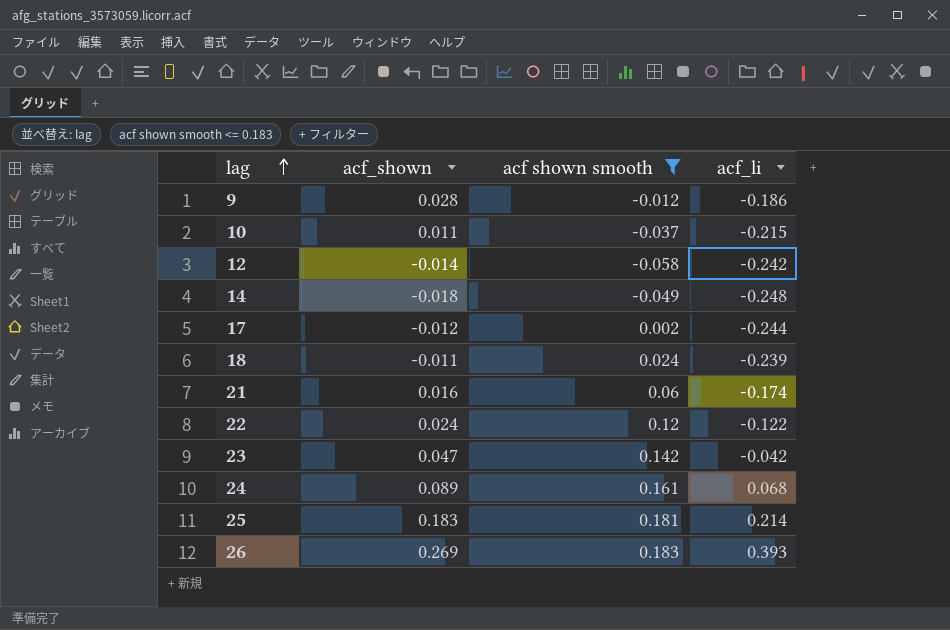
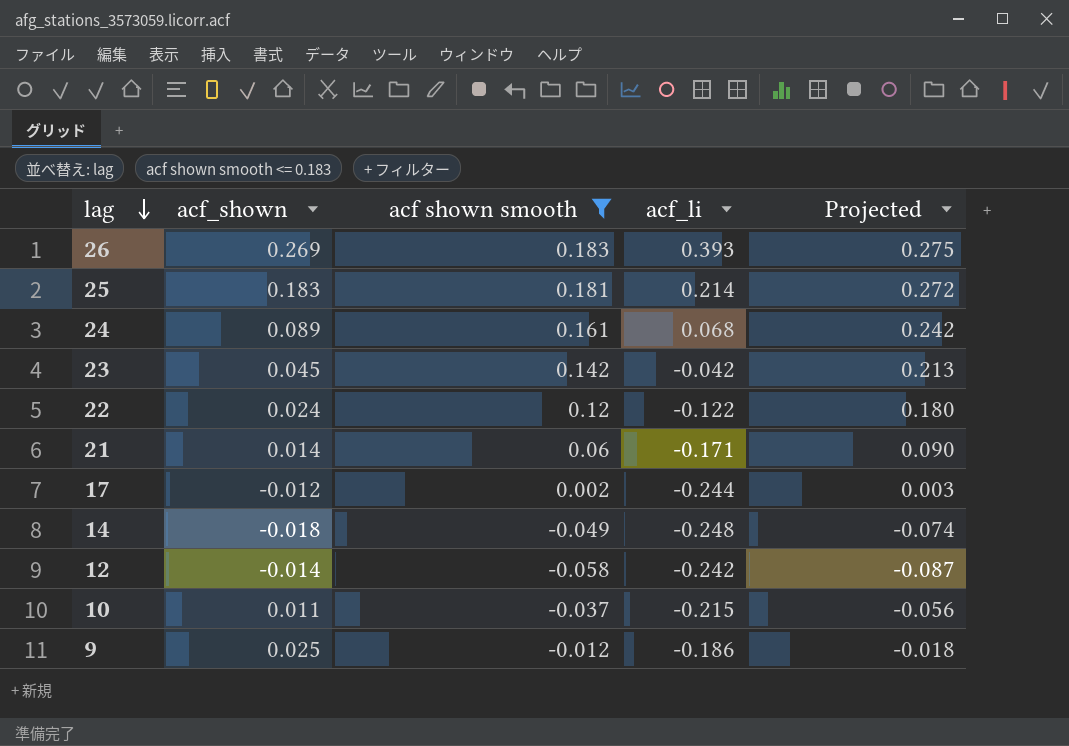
row order: lag ascending -> lag descending
column Projected | formula: none -> [acf shown smooth] * 1.5
row 18: -0.011 | 0.024 | -0.239 -> none
23 | acf_shown: 0.047 -> 0.045
21 | acf_shown: 0.016 -> 0.014
21 | acf_li: -0.174 -> -0.171
9 | acf_shown: 0.028 -> 0.025

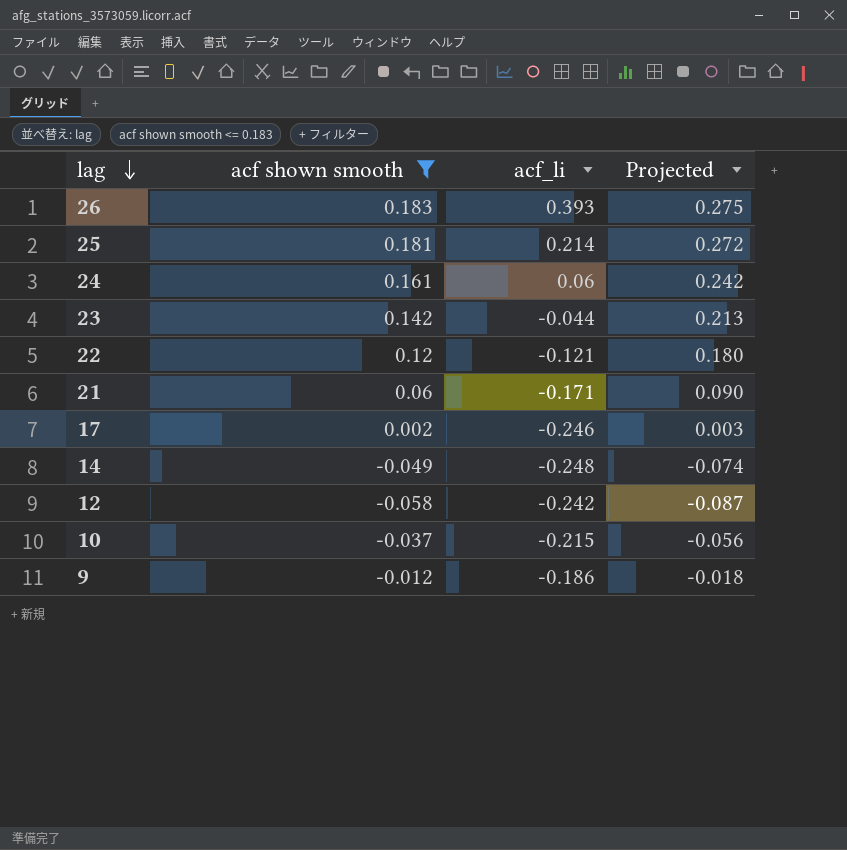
column acf_shown | position: 2 -> none
24 | acf_li: 0.068 -> 0.06
23 | acf_li: -0.042 -> -0.044
22 | acf_li: -0.122 -> -0.121
17 | acf_li: -0.244 -> -0.246

